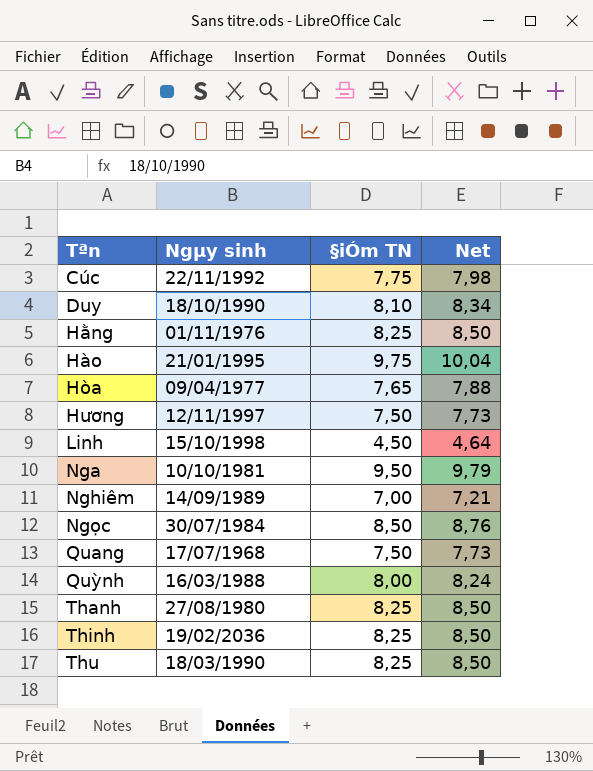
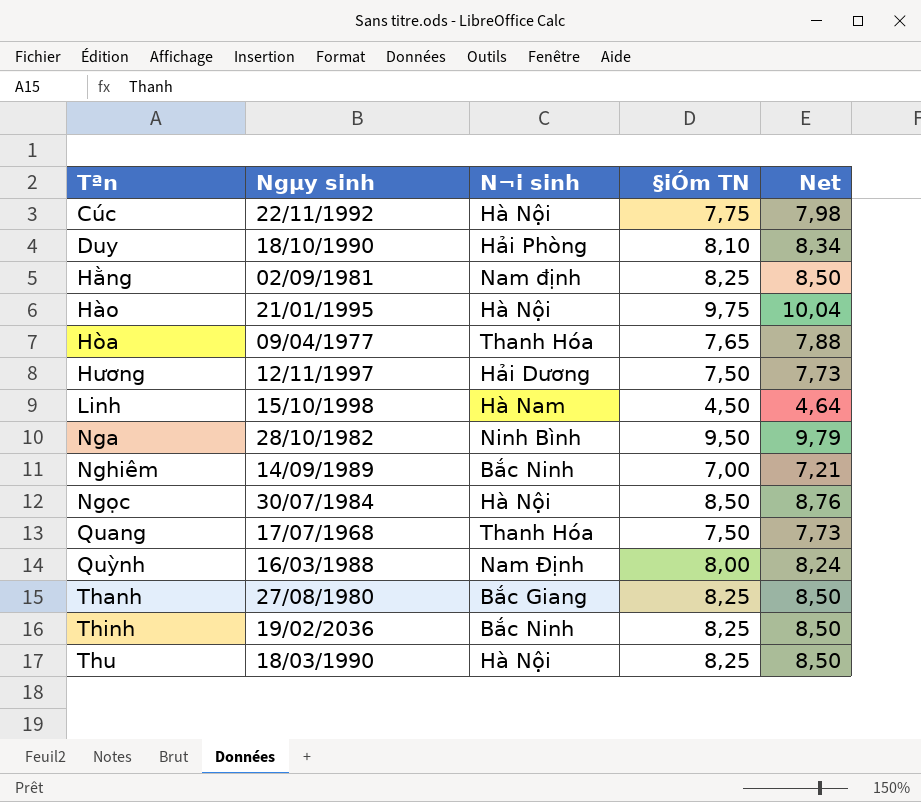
column N¬i sinh | position: none -> 3
Hằng | Ngµy sinh: 01/11/1976 -> 02/09/1981
Nga | Ngµy sinh: 10/10/1981 -> 28/10/1982

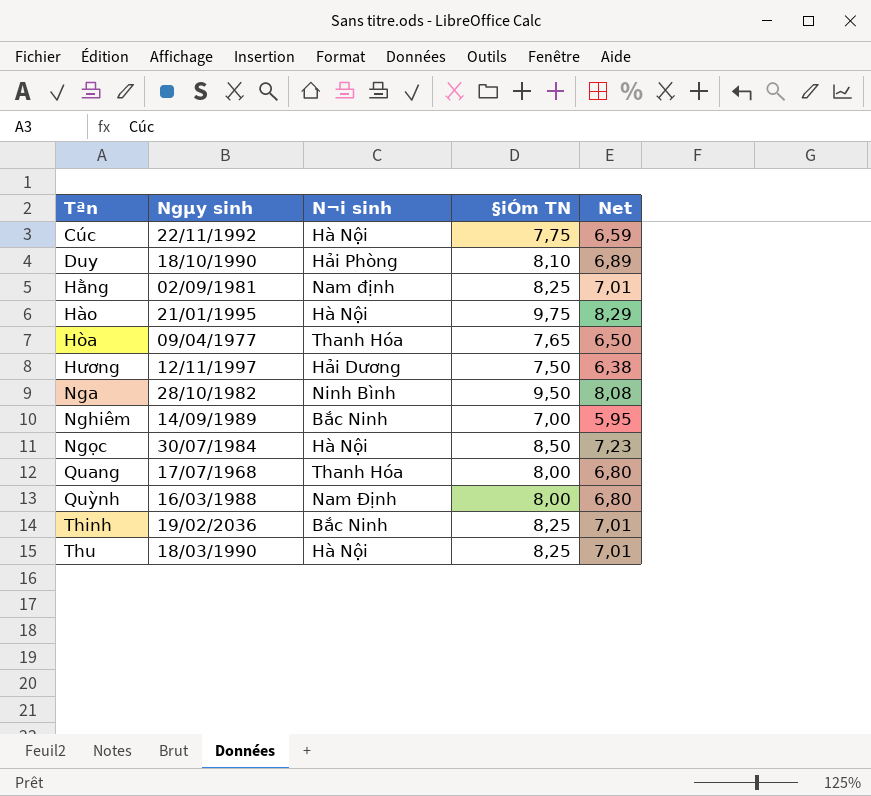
column Net | formula: [§iÓm TN] * 1,03 -> [§iÓm TN] * 0,85
row Linh: 15/10/1998 | Hà Nam | 4,50 | 4,64 -> none
row Thanh: 27/08/1980 | Bắc Giang | 8,25 | 8,50 -> none
Quang | §iÓm TN: 7,50 -> 8,00

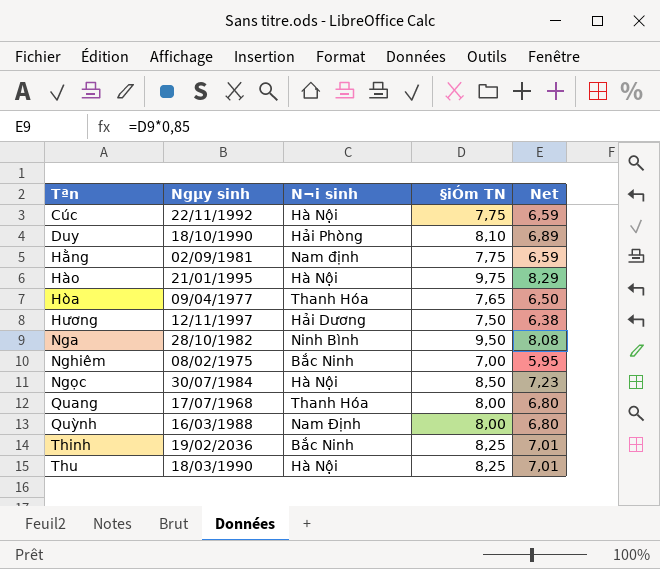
Hằng | §iÓm TN: 8,25 -> 7,75
Hằng | Net: 7,01 -> 6,59
Nghiêm | Ngµy sinh: 14/09/1989 -> 08/02/1975

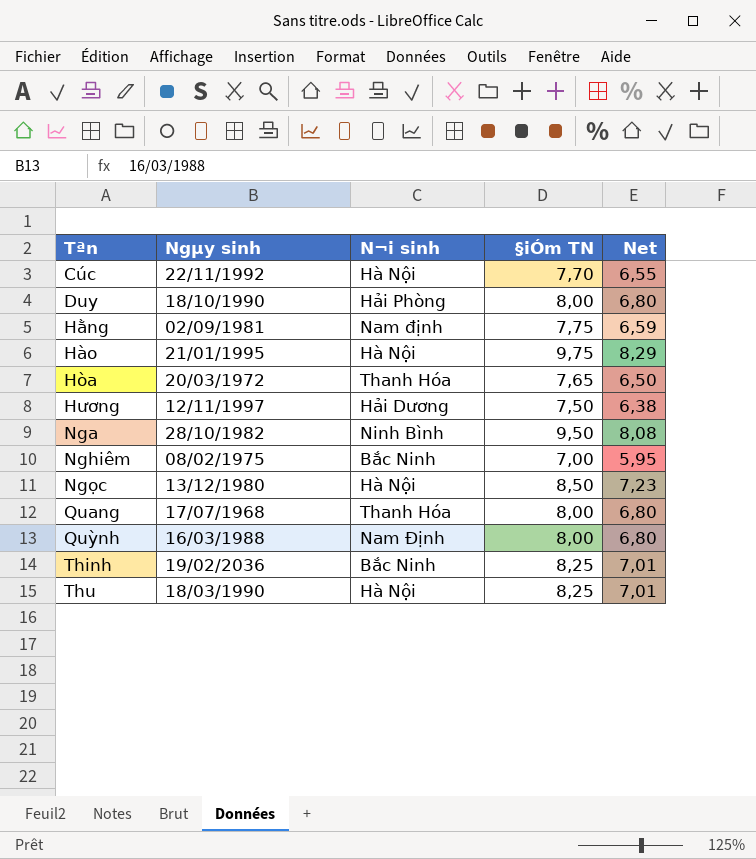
Cúc | §iÓm TN: 7,75 -> 7,70
Cúc | Net: 6,59 -> 6,55
Duy | §iÓm TN: 8,10 -> 8,00
Duy | Net: 6,89 -> 6,80
Hòa | Ngµy sinh: 09/04/1977 -> 20/03/1972
Ngọc | Ngµy sinh: 30/07/1984 -> 13/12/1980

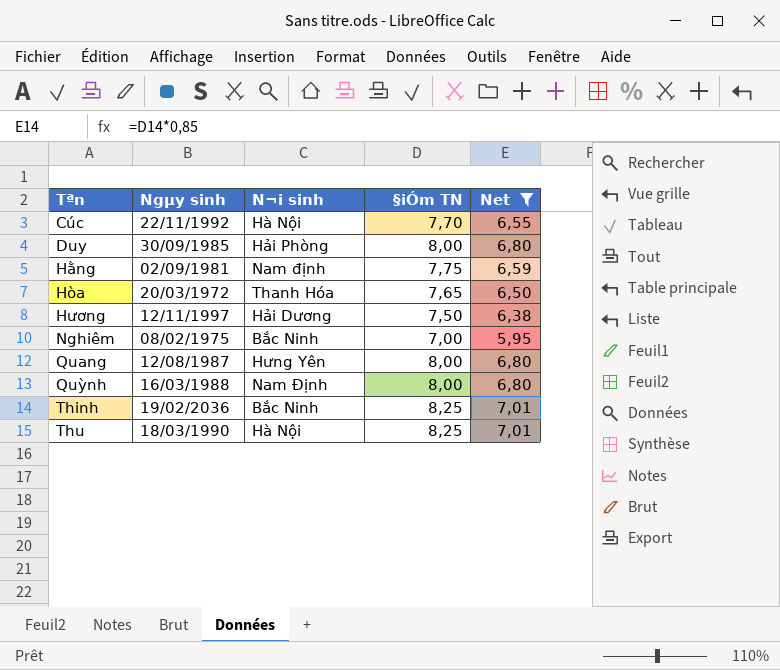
filter: none -> Net <= 7,01
Duy | Ngµy sinh: 18/10/1990 -> 30/09/1985
Quang | Ngµy sinh: 17/07/1968 -> 12/08/1987
Quang | N¬i sinh: Thanh Hóa -> Hưng Yên

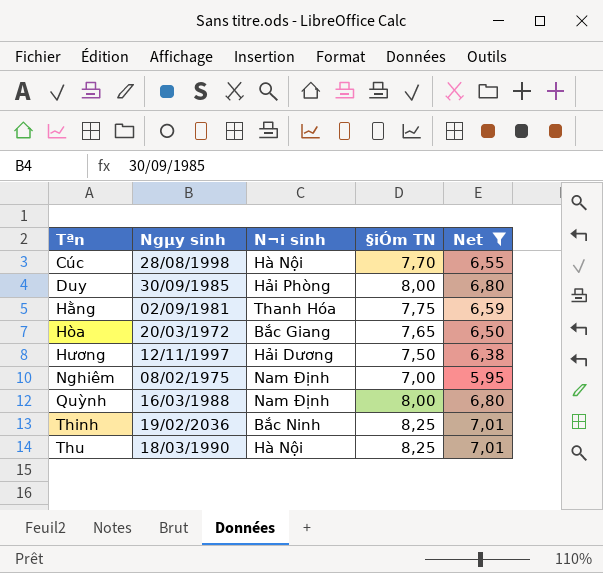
row Quang: 12/08/1987 | Hưng Yên | 8,00 | 6,80 -> none
Cúc | Ngµy sinh: 22/11/1992 -> 28/08/1998
Hằng | N¬i sinh: Nam định -> Thanh Hóa
Hòa | N¬i sinh: Thanh Hóa -> Bắc Giang
Nghiêm | N¬i sinh: Bắc Ninh -> Nam Định

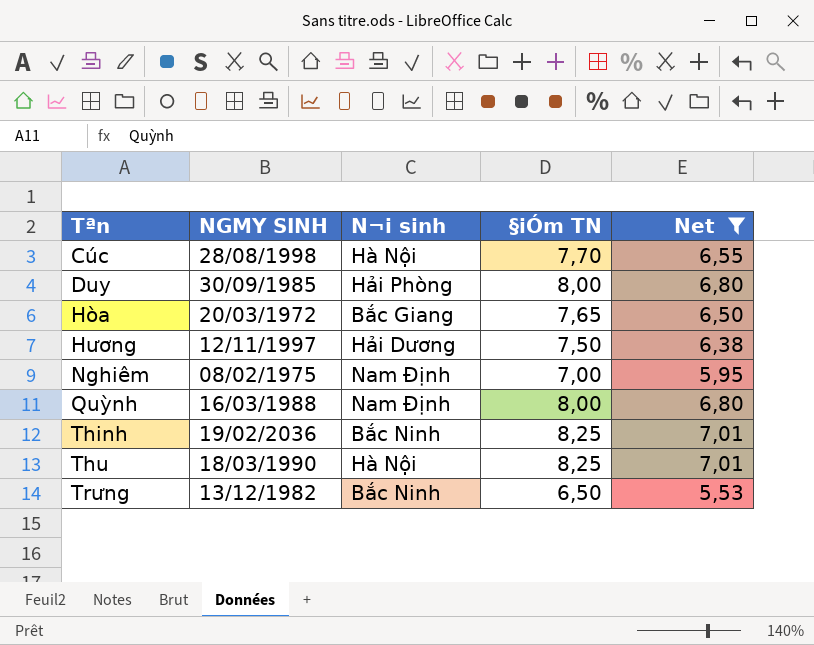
column name: Ngµy sinh -> NGΜY SINH
row Hằng: 02/09/1981 | Thanh Hóa | 7,75 | 6,59 -> none
row Trưng: none -> 13/12/1982 | Bắc Ninh | 6,50 | 5,53

